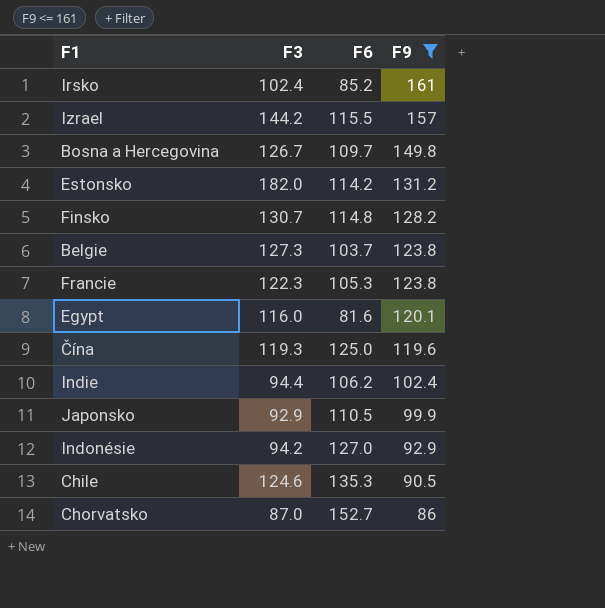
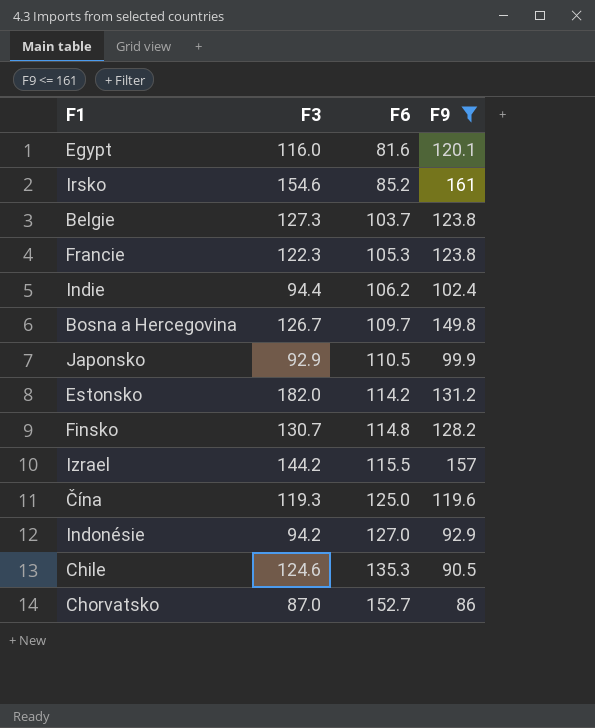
row order: F9 descending -> F6 ascending
Irsko | F3: 102.4 -> 154.6

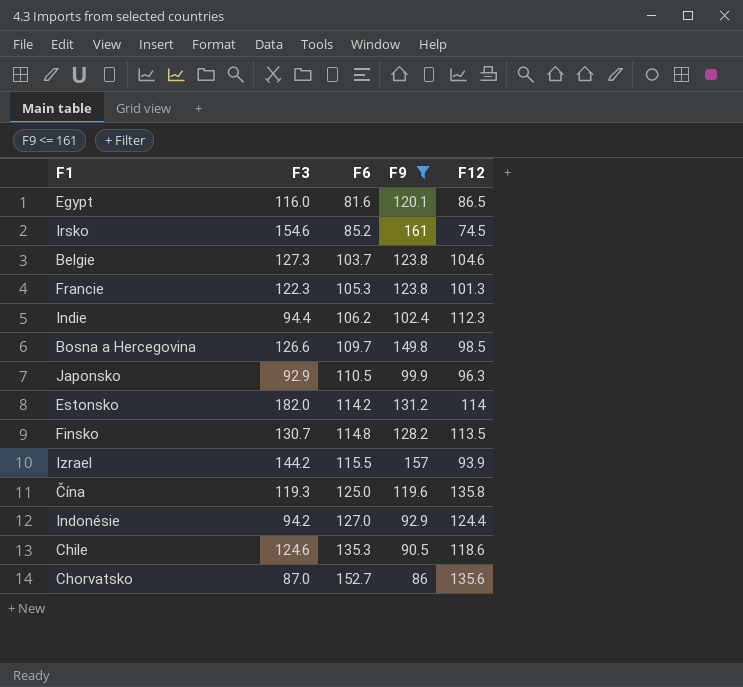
column F12 | position: none -> 5
Bosna a Hercegovina | F3: 126.7 -> 126.6

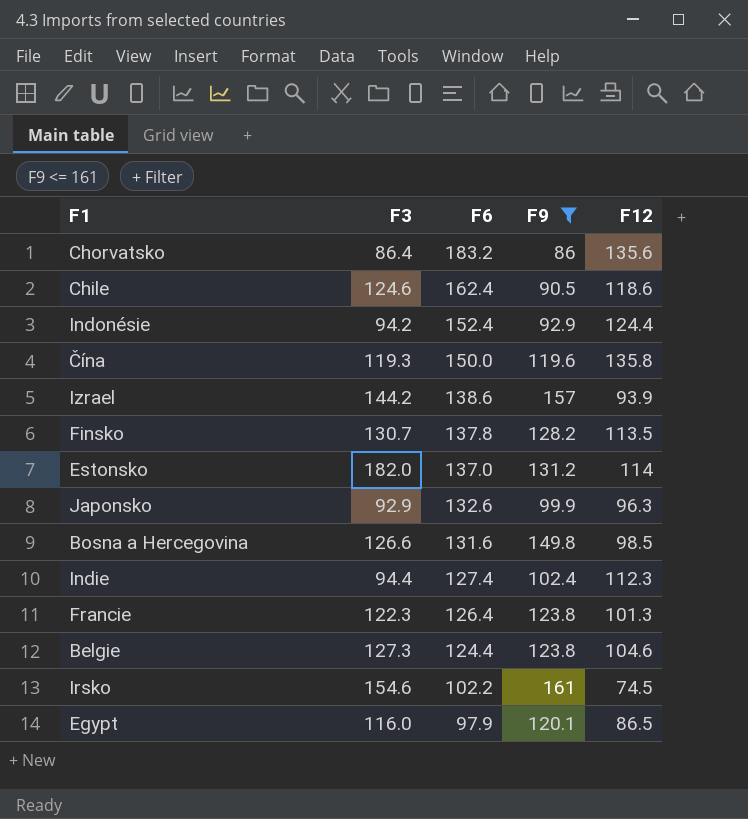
row order: F6 ascending -> F6 descending
Chorvatsko | F3: 87.0 -> 86.4
Chorvatsko | F6: 152.7 -> 183.2
Chile | F6: 135.3 -> 162.4
Indonésie | F6: 127.0 -> 152.4
Čína | F6: 125.0 -> 150.0
Izrael | F6: 115.5 -> 138.6
Finsko | F6: 114.8 -> 137.8
Estonsko | F6: 114.2 -> 137.0
Japonsko | F6: 110.5 -> 132.6
Bosna a Hercegovina | F6: 109.7 -> 131.6
Indie | F6: 106.2 -> 127.4
Francie | F6: 105.3 -> 126.4
Belgie | F6: 103.7 -> 124.4
Irsko | F6: 85.2 -> 102.2
Egypt | F6: 81.6 -> 97.9

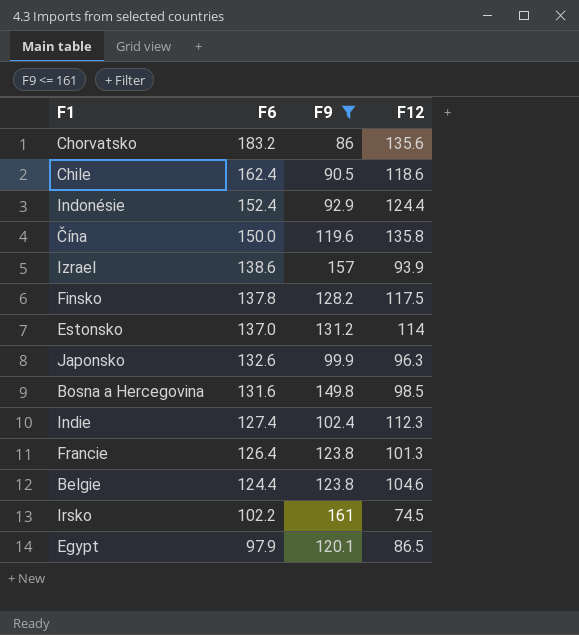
column F3 | position: 2 -> none
Finsko | F12: 113.5 -> 117.5

